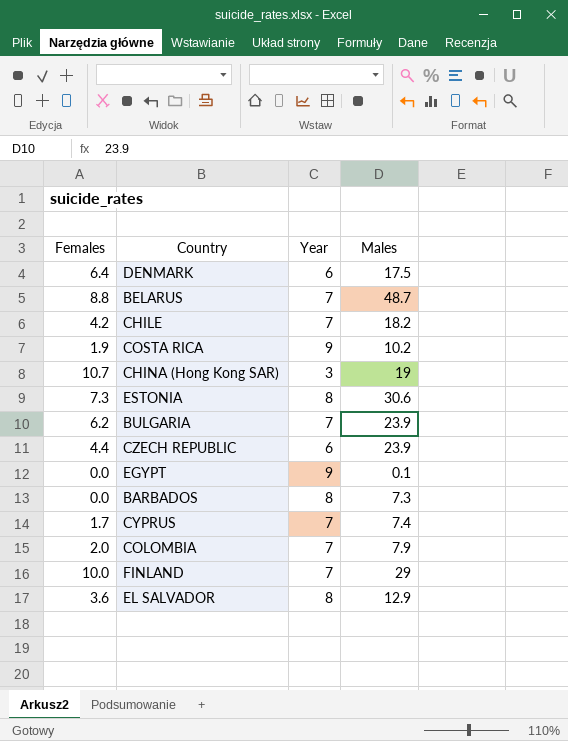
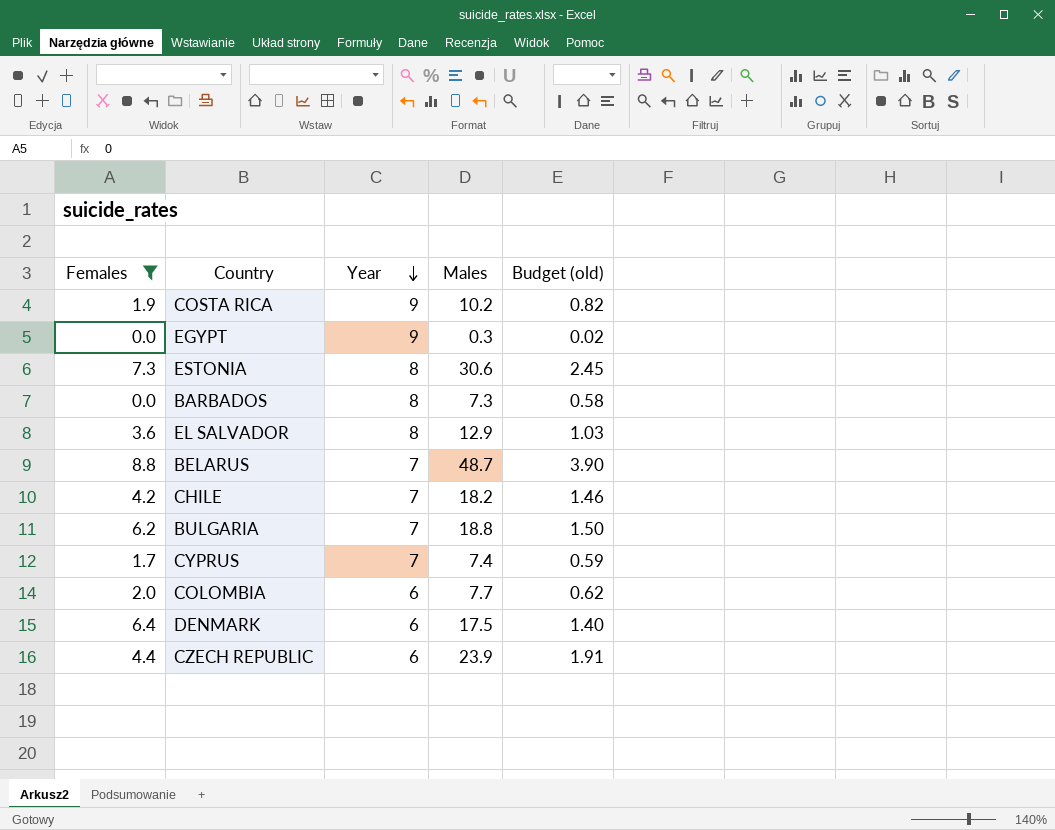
filter: none -> Females <= 8.8
row order: none -> Year descending
column Budget (old) | formula: none -> [Males] * 0.08
EGYPT | Males: 0.1 -> 0.3
BULGARIA | Males: 23.9 -> 18.8
COLOMBIA | Year: 7 -> 6
COLOMBIA | Males: 7.9 -> 7.7

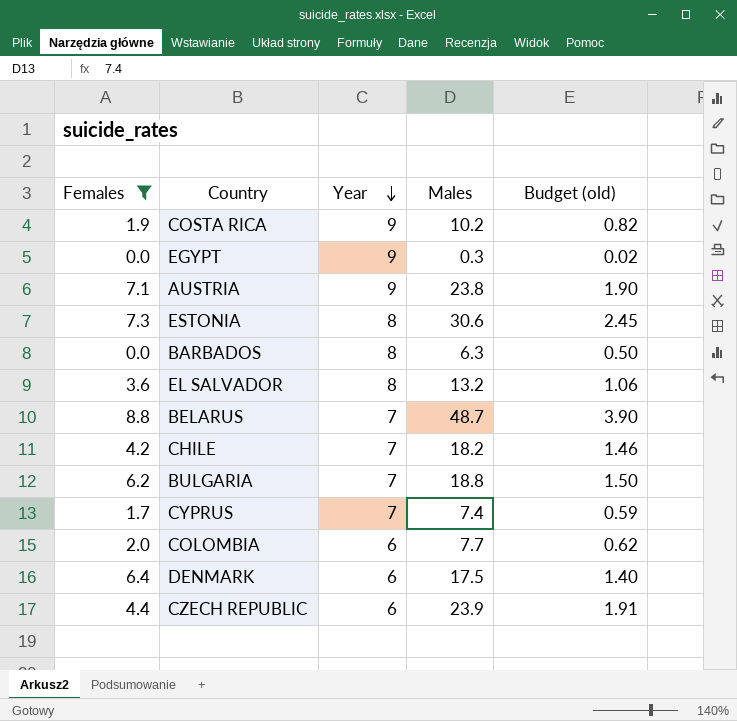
row AUSTRIA: none -> 7.1 | 9 | 23.8 | 1.90
BARBADOS | Males: 7.3 -> 6.3
BARBADOS | Budget (old): 0.58 -> 0.50
EL SALVADOR | Males: 12.9 -> 13.2
EL SALVADOR | Budget (old): 1.03 -> 1.06

